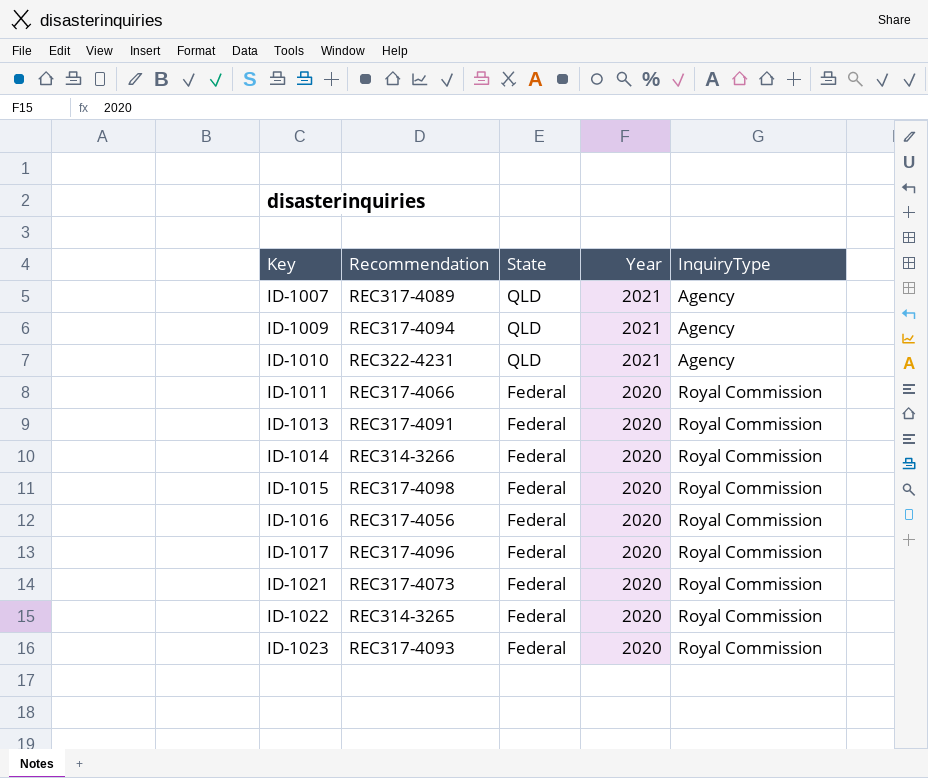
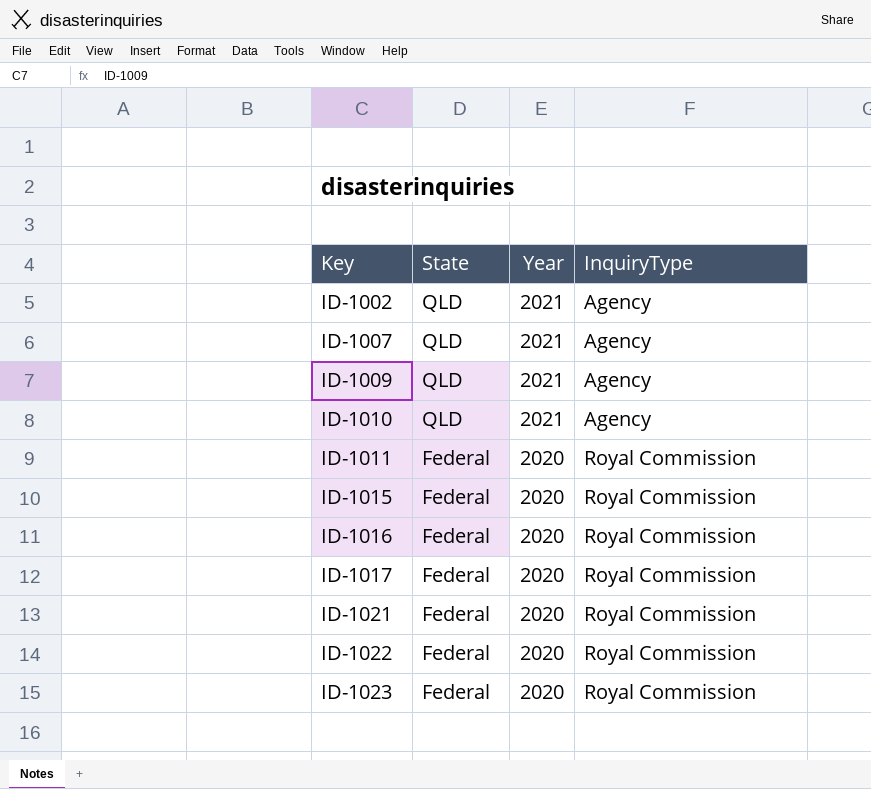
column Recommendation | position: 2 -> none
row ID-1013: REC317-4091 | Federal | 2020 | Royal Commission -> none
row ID-1014: REC314-3266 | Federal | 2020 | Royal Commission -> none
row ID-1002: none -> QLD | 2021 | Agency

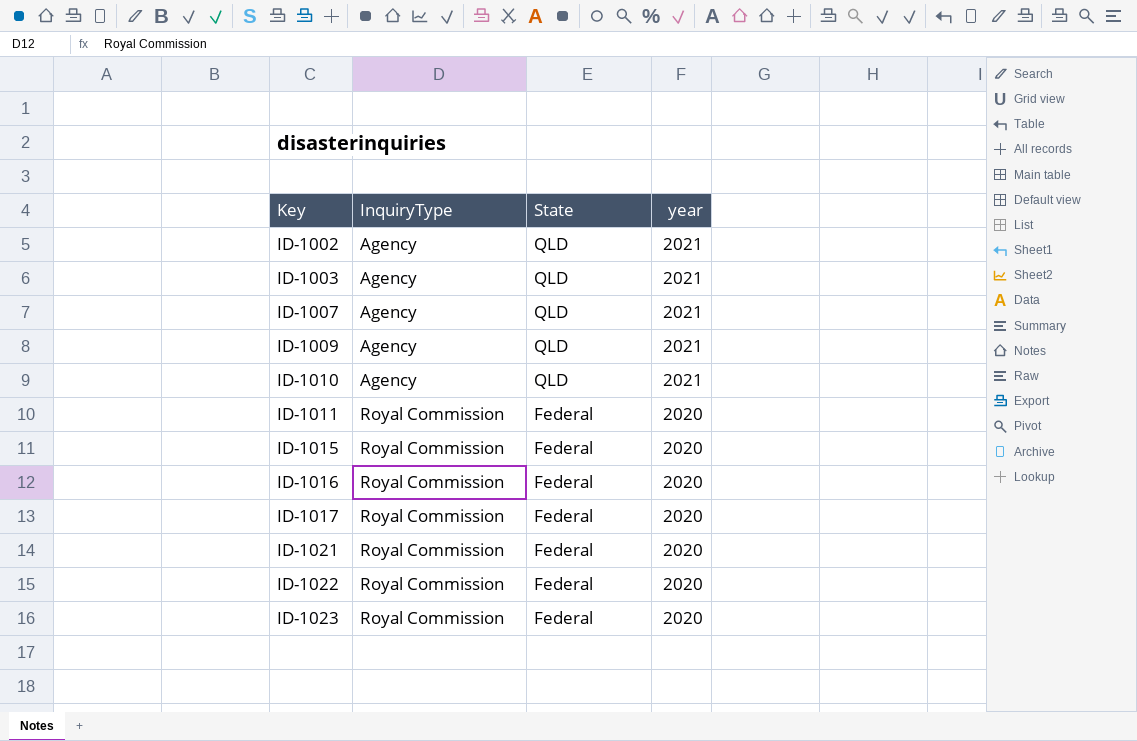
column InquiryType | position: 4 -> 2
column name: Year -> year
row ID-1003: none -> Agency | QLD | 2021

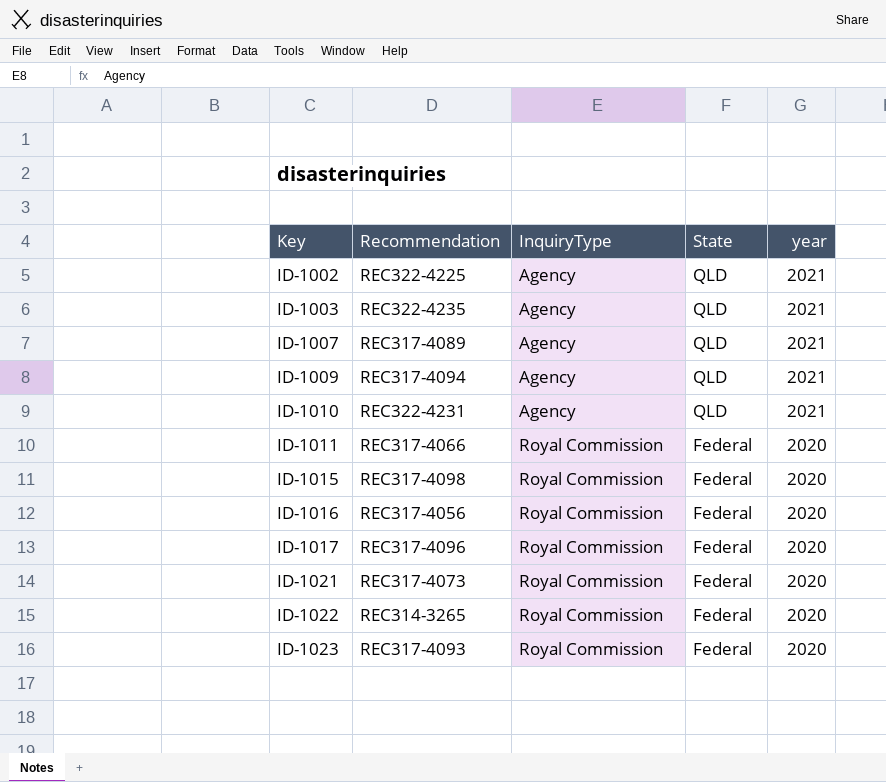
column Recommendation | position: none -> 2

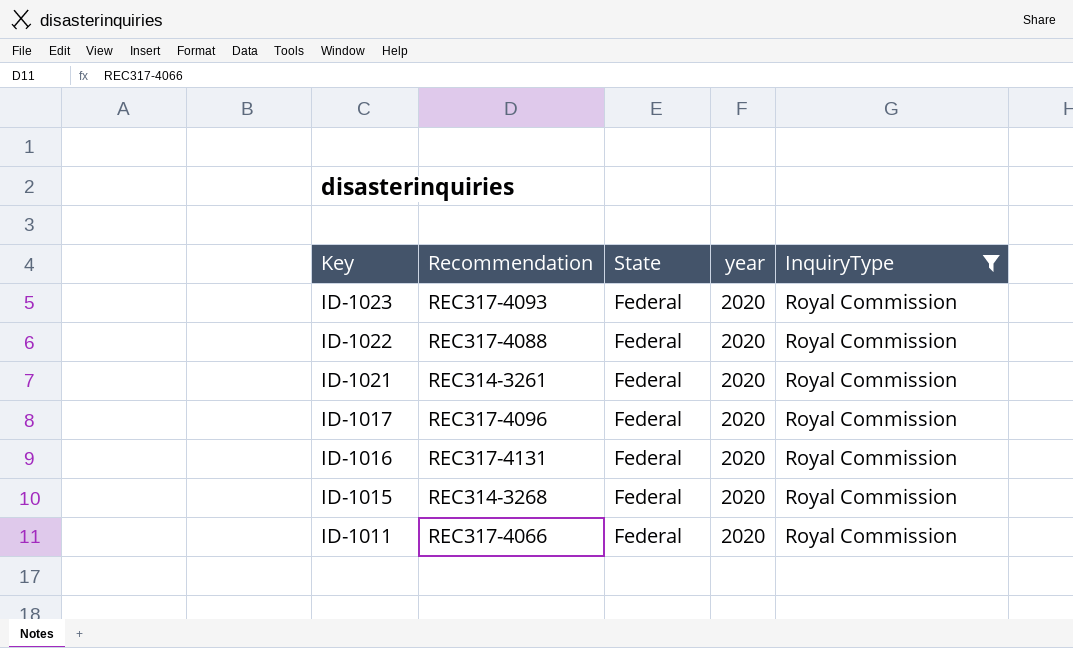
filter: none -> InquiryType = Royal Commission
row order: Key ascending -> Key descending
column InquiryType | position: 3 -> 5
ID-1022 | Recommendation: REC314-3265 -> REC317-4088
ID-1021 | Recommendation: REC317-4073 -> REC314-3261
ID-1016 | Recommendation: REC317-4056 -> REC317-4131
ID-1015 | Recommendation: REC317-4098 -> REC314-3268

